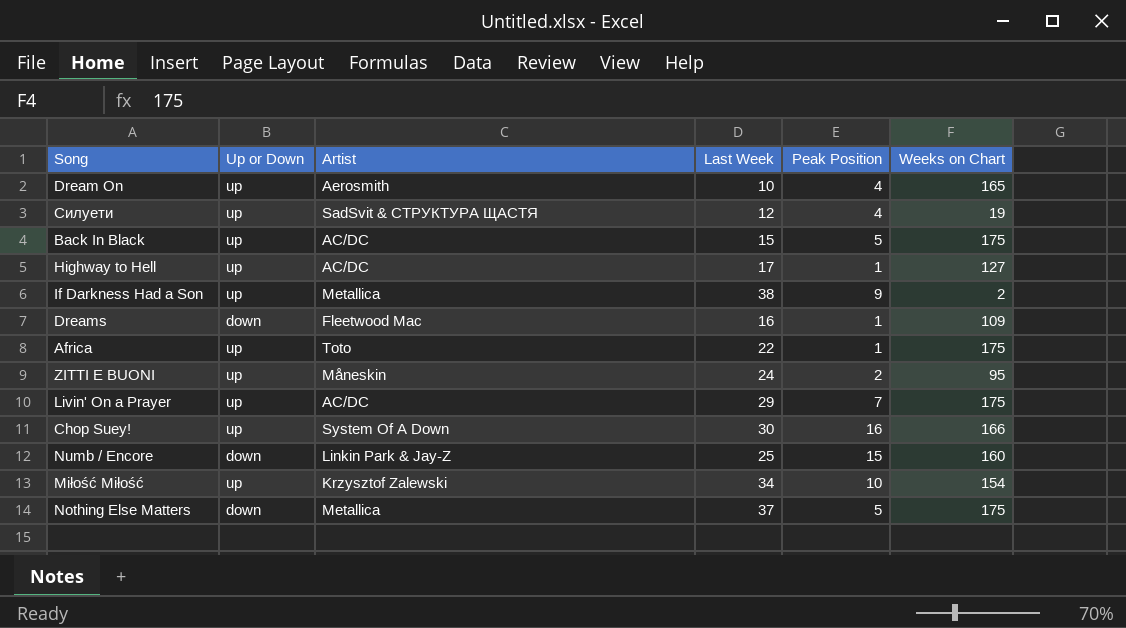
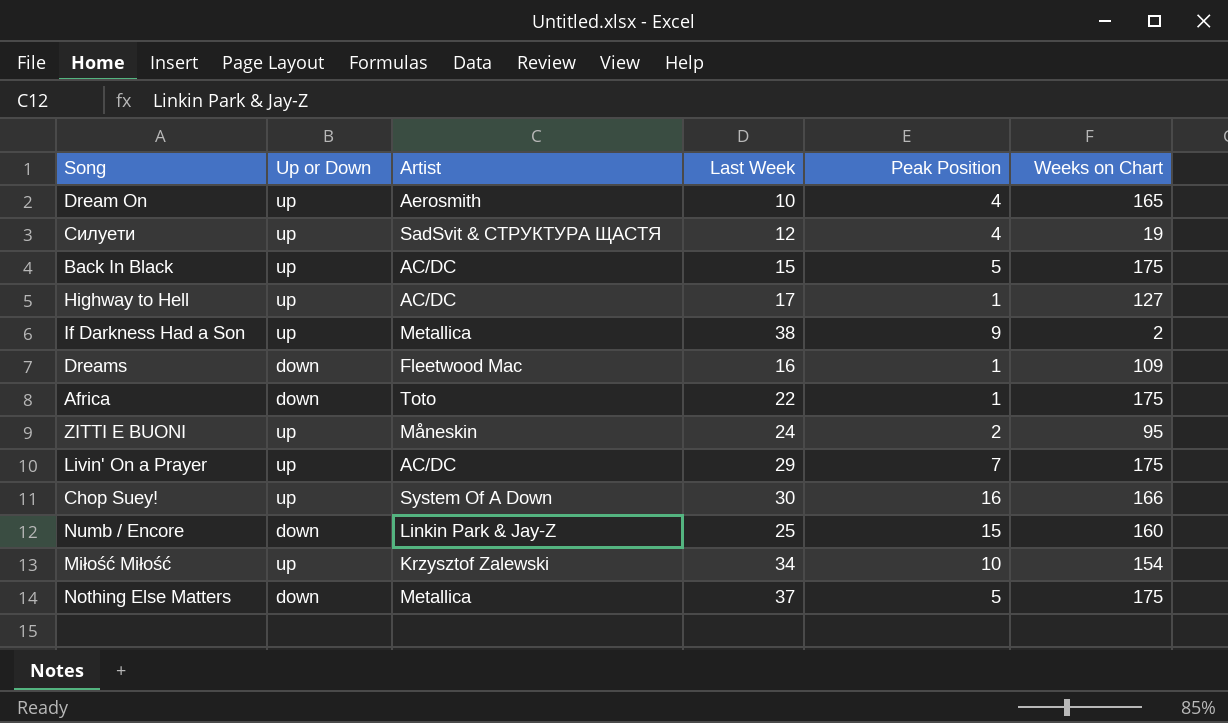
Africa | Up or Down: up -> down

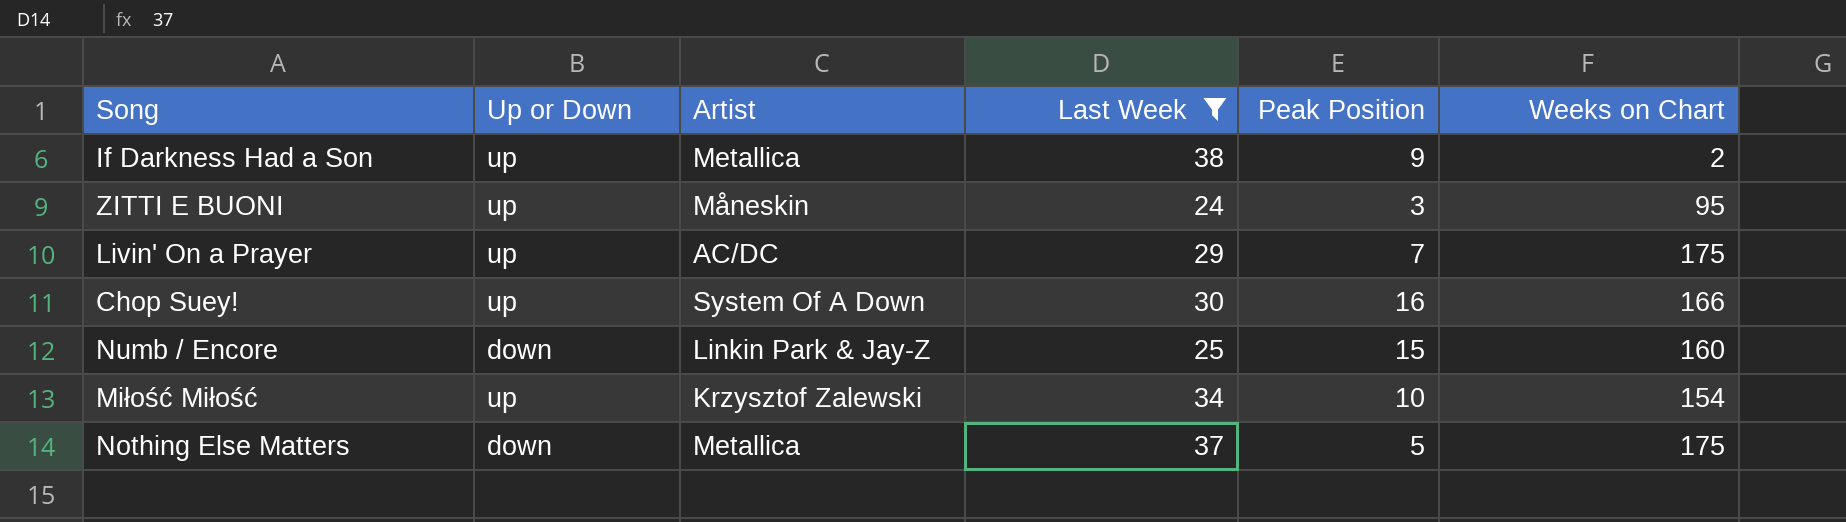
filter: none -> Last Week >= 24
ZITTI E BUONI | Peak Position: 2 -> 3

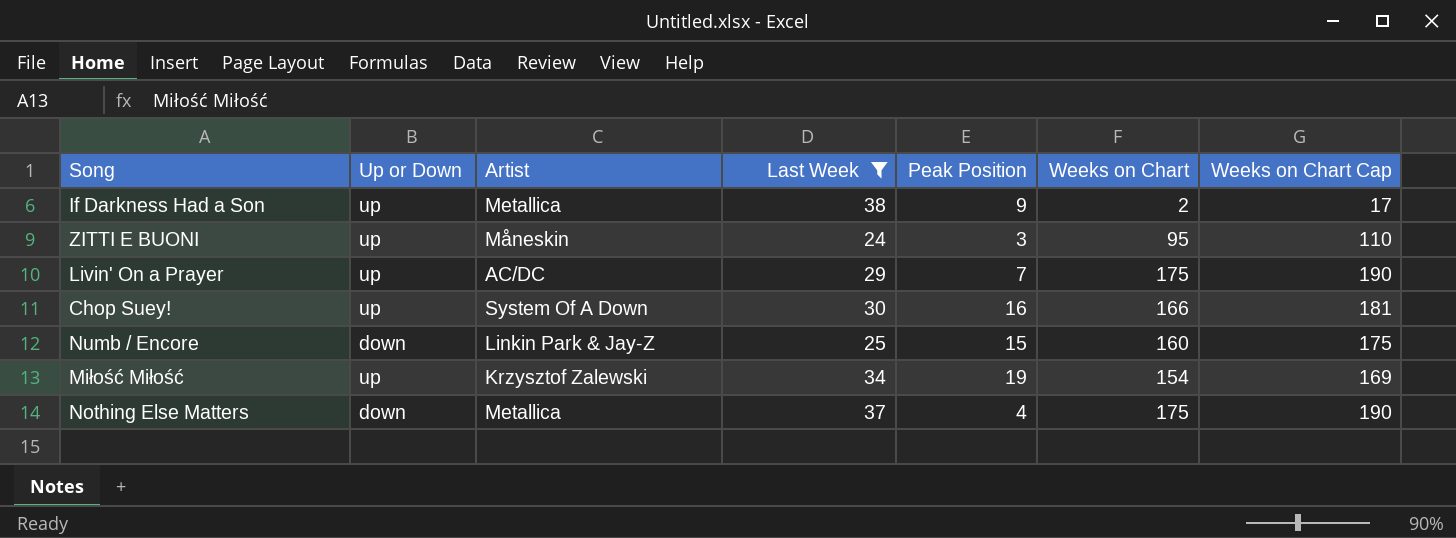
column Weeks on Chart Cap | formula: none -> [Weeks on Chart] + 15
Miłość Miłość | Peak Position: 10 -> 19
Nothing Else Matters | Peak Position: 5 -> 4

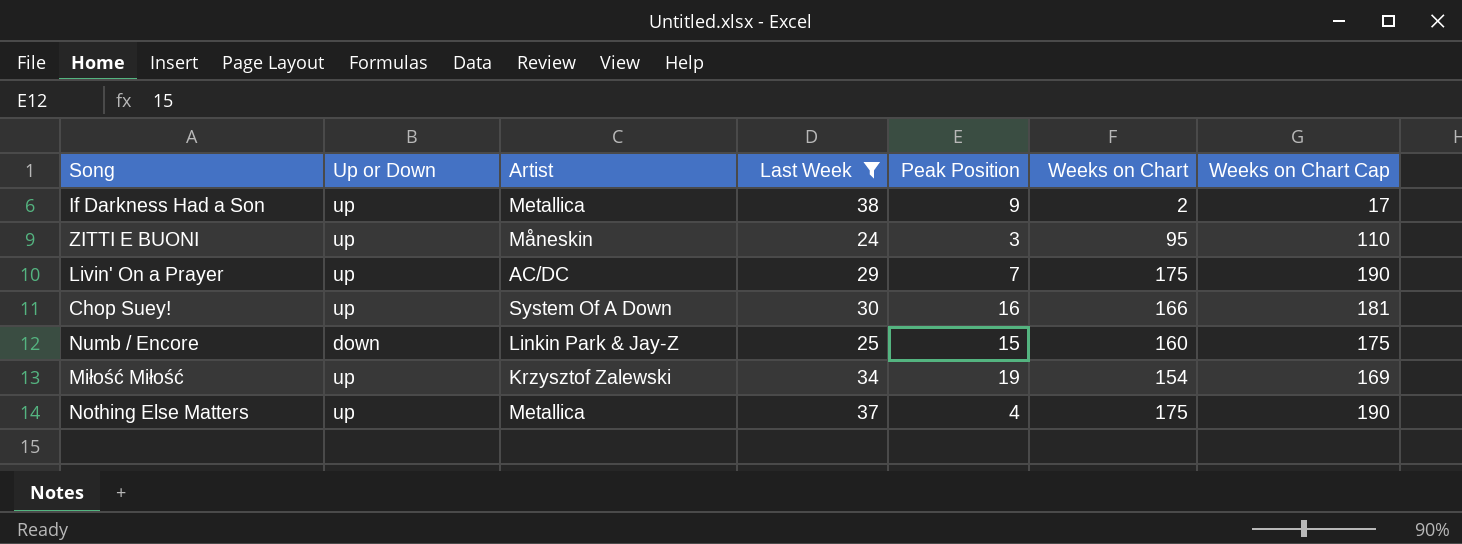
Nothing Else Matters | Up or Down: down -> up

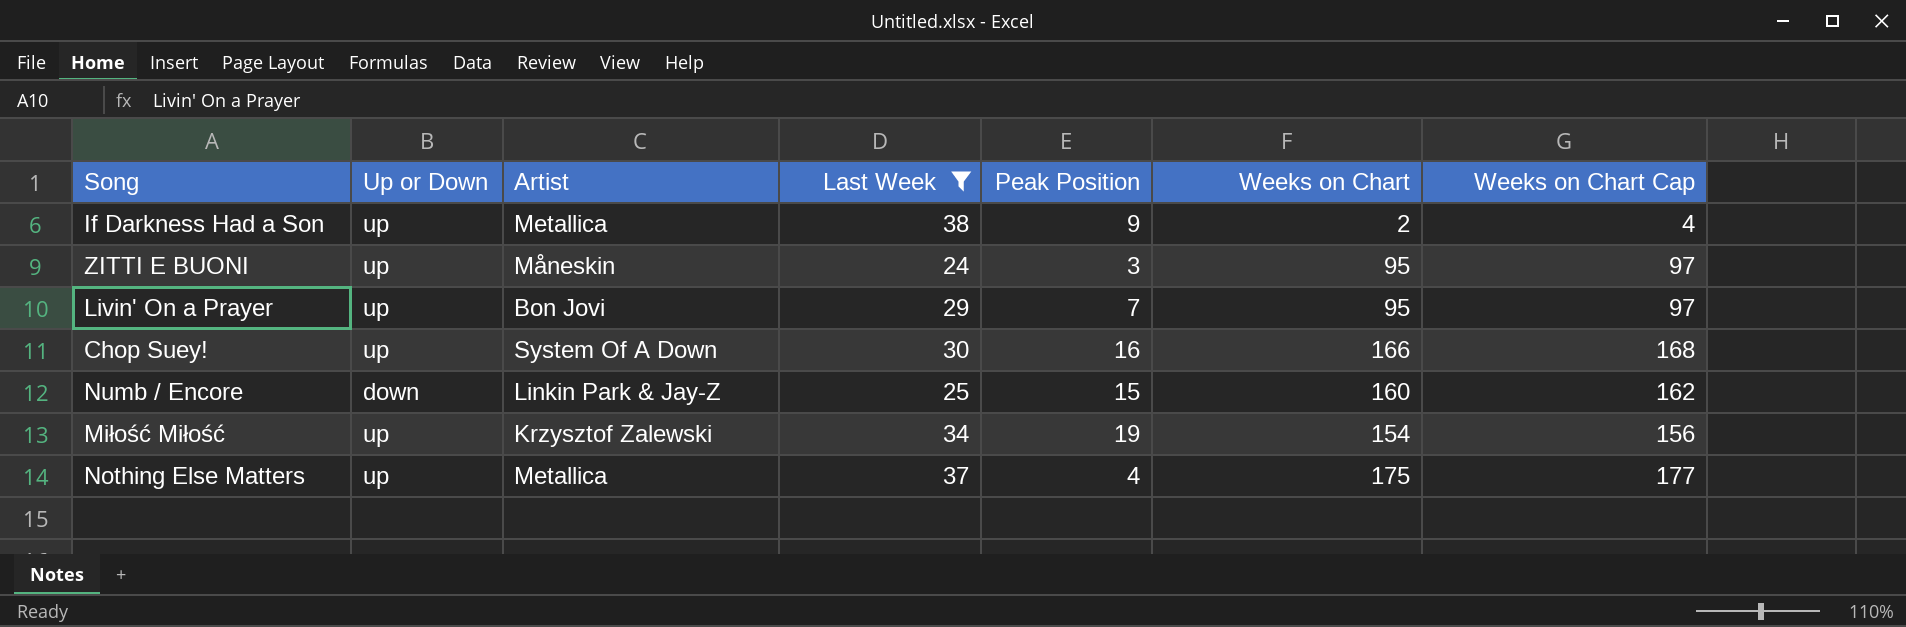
column Weeks on Chart Cap | formula: [Weeks on Chart] + 15 -> [Weeks on Chart] + 2
Livin' On a Prayer | Artist: AC/DC -> Bon Jovi
Livin' On a Prayer | Weeks on Chart: 175 -> 95

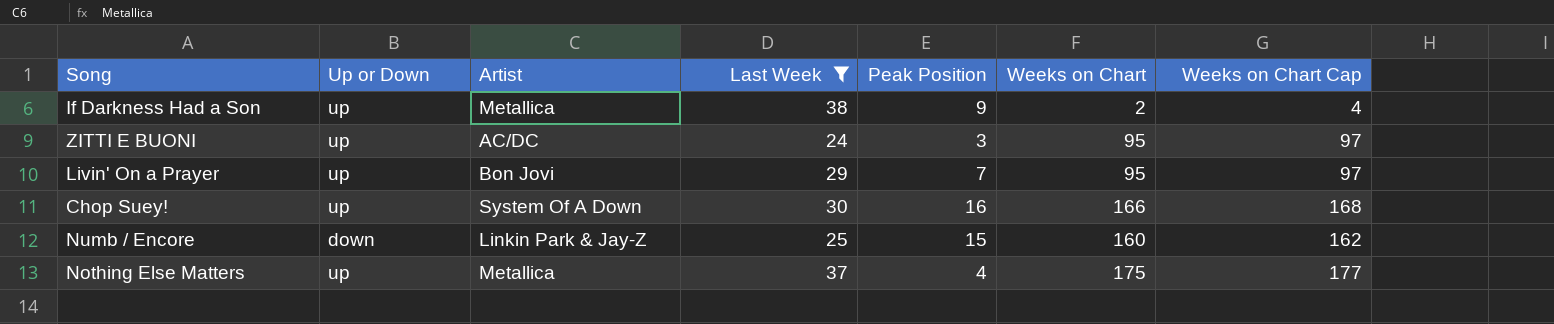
row Miłość Miłość: up | Krzysztof Zalewski | 34 | 19 | 154 | 156 -> none
ZITTI E BUONI | Artist: Måneskin -> AC/DC

